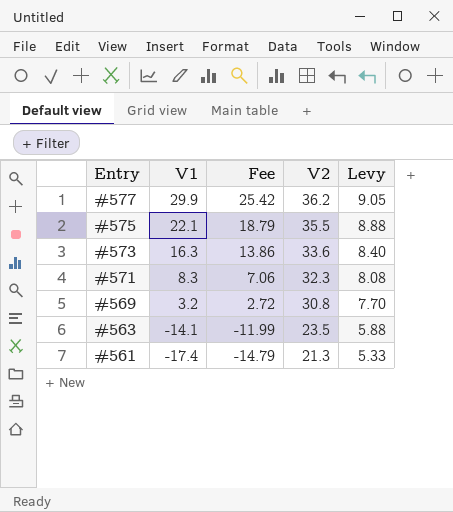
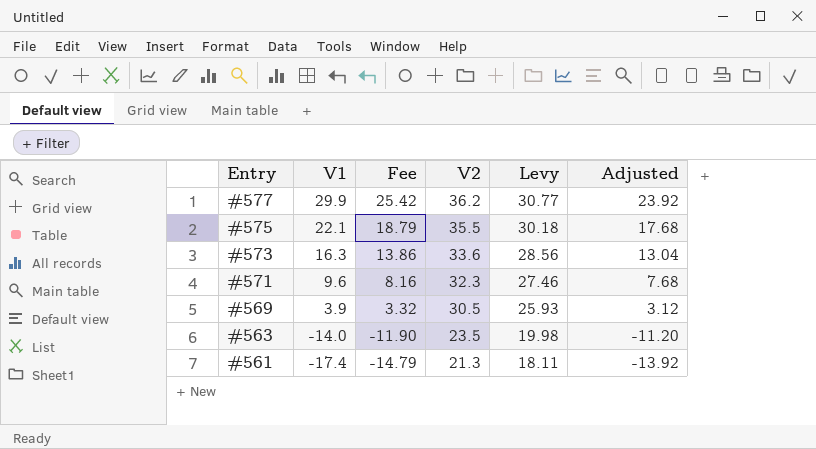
column Levy | formula: [V2] * 0.25 -> [V2] * 0.85
column Adjusted | formula: none -> [V1] * 0.8
#571 | V1: 8.3 -> 9.6
#571 | Fee: 7.06 -> 8.16
#569 | V1: 3.2 -> 3.9
#569 | Fee: 2.72 -> 3.32
#569 | V2: 30.8 -> 30.5
#563 | V1: -14.1 -> -14.0
#563 | Fee: -11.99 -> -11.90

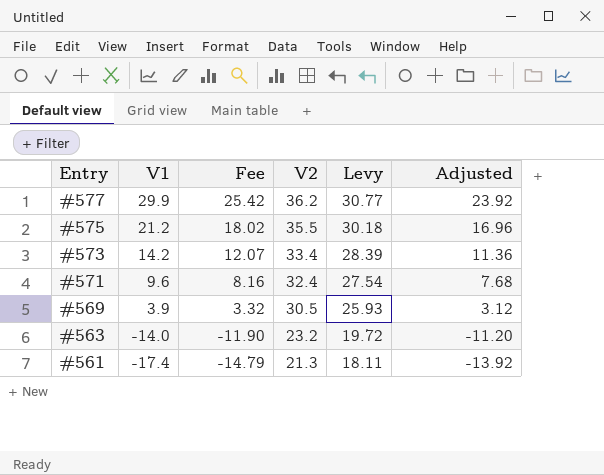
#575 | V1: 22.1 -> 21.2
#575 | Fee: 18.79 -> 18.02
#575 | Adjusted: 17.68 -> 16.96
#573 | V1: 16.3 -> 14.2
#573 | Fee: 13.86 -> 12.07
#573 | V2: 33.6 -> 33.4
#573 | Levy: 28.56 -> 28.39
#573 | Adjusted: 13.04 -> 11.36
#571 | V2: 32.3 -> 32.4
#571 | Levy: 27.46 -> 27.54
#563 | V2: 23.5 -> 23.2
#563 | Levy: 19.98 -> 19.72

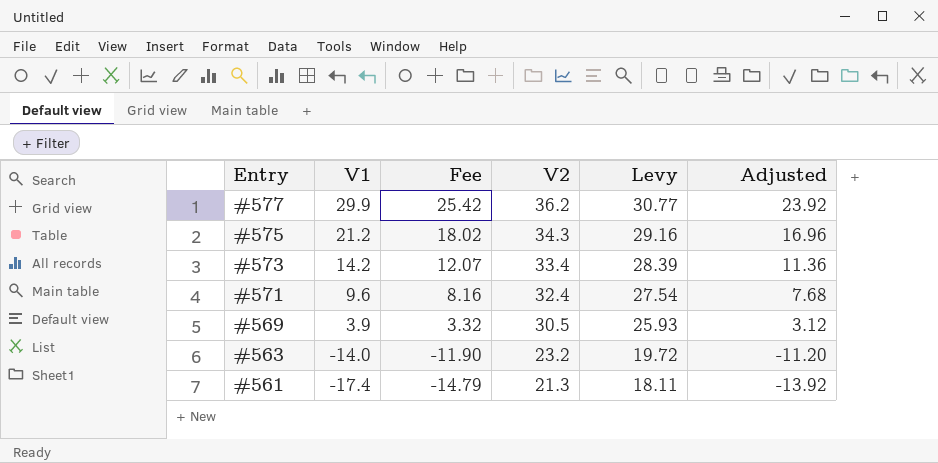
#575 | V2: 35.5 -> 34.3
#575 | Levy: 30.18 -> 29.16

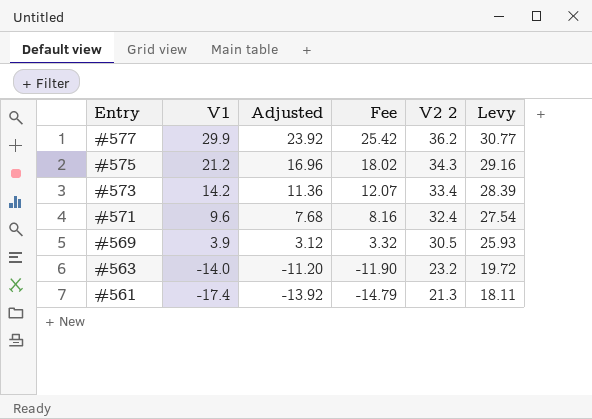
column Adjusted | position: 6 -> 3
column name: V2 -> V2 2

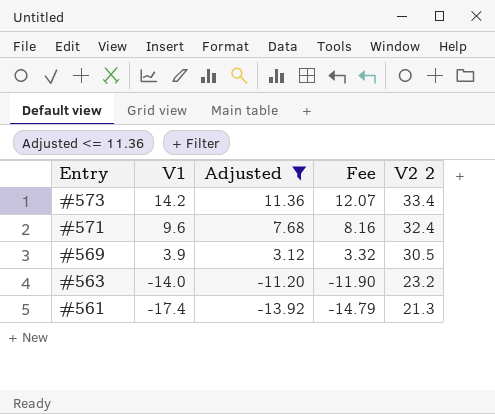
filter: none -> Adjusted <= 11.36
column Levy | formula: [V2 2] * 0.85 -> none

